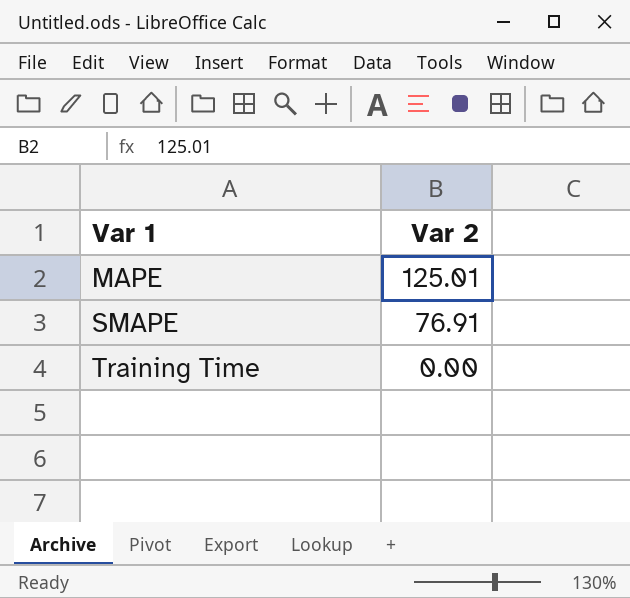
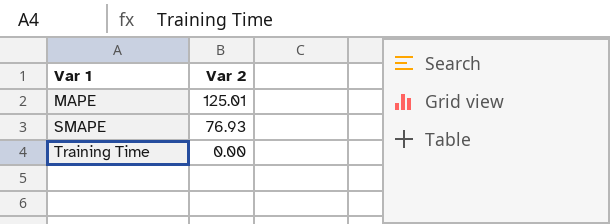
SMAPE | Var 2: 76.91 -> 76.93

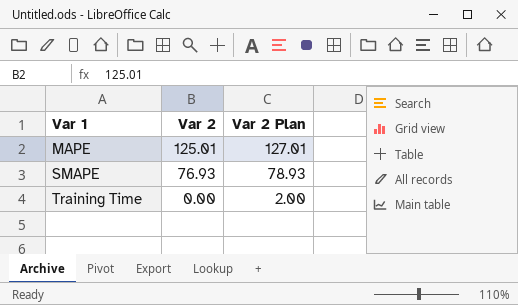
column Var 2 Plan | formula: none -> [Var 2] + 2

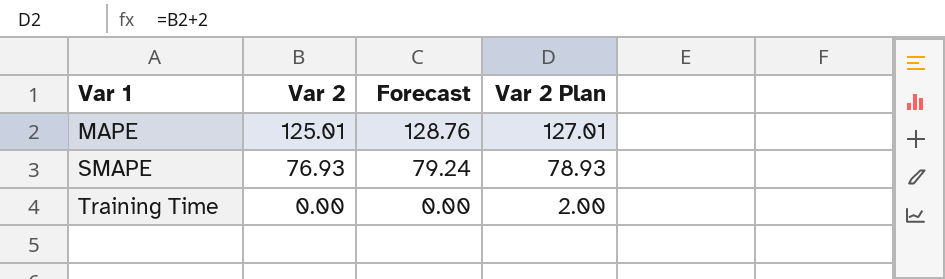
column Forecast | formula: none -> [Var 2] * 1.03

